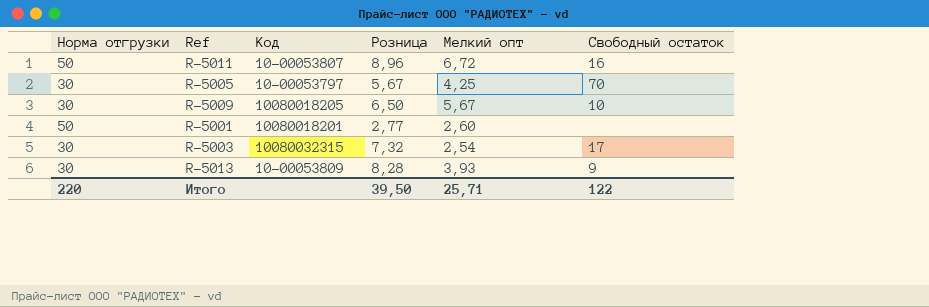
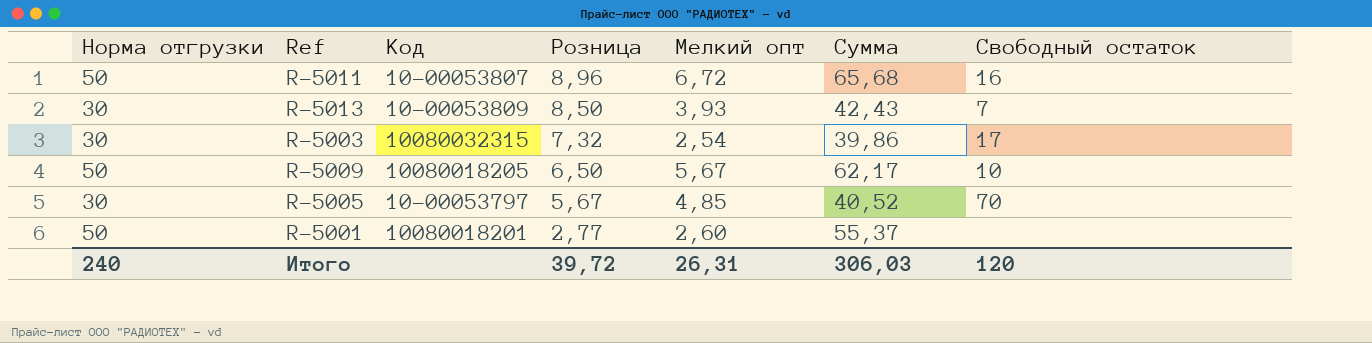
row order: none -> Розница descending
column Сумма | formula: none -> [Норма отгрузки] + [Розница] + [Мелкий опт]
R-5013 | Розница: 8,28 -> 8,50
R-5013 | Свободный остаток: 9 -> 7
R-5009 | Норма отгрузки: 30 -> 50
R-5005 | Мелкий опт: 4,25 -> 4,85
Итого | Норма отгрузки: 220 -> 240
Итого | Розница: 39,50 -> 39,72
Итого | Мелкий опт: 25,71 -> 26,31
Итого | Свободный остаток: 122 -> 120

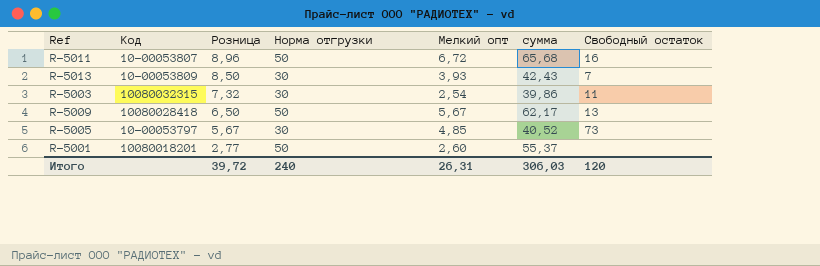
column Норма отгрузки | position: 1 -> 4
column name: Сумма -> сумма
R-5003 | Свободный остаток: 17 -> 11
R-5009 | Код: 10080018205 -> 10080028418
R-5009 | Свободный остаток: 10 -> 13
R-5005 | Свободный остаток: 70 -> 73

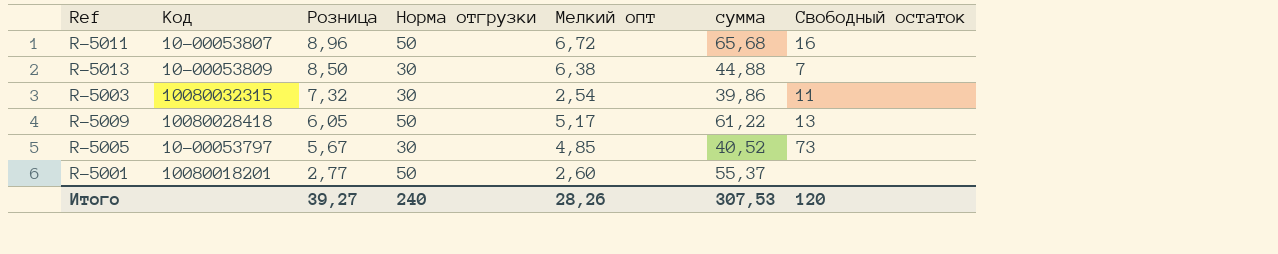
R-5013 | Мелкий опт: 3,93 -> 6,38
R-5013 | сумма: 42,43 -> 44,88
R-5009 | Розница: 6,50 -> 6,05
R-5009 | Мелкий опт: 5,67 -> 5,17
R-5009 | сумма: 62,17 -> 61,22
Итого | Розница: 39,72 -> 39,27
Итого | Мелкий опт: 26,31 -> 28,26
Итого | сумма: 306,03 -> 307,53

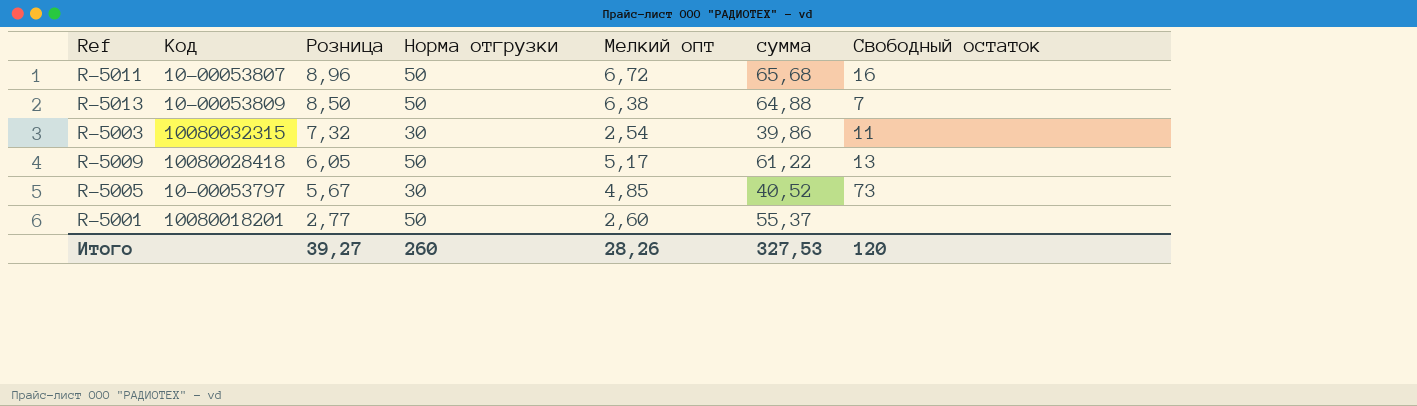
R-5013 | Норма отгрузки: 30 -> 50
R-5013 | сумма: 44,88 -> 64,88
Итого | Норма отгрузки: 240 -> 260
Итого | сумма: 307,53 -> 327,53

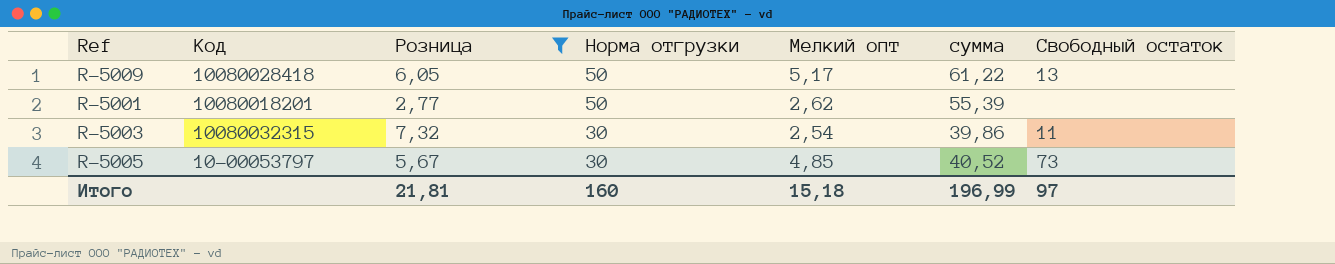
filter: none -> Розница <= 7,32
row order: Розница descending -> Норма отгрузки descending
R-5001 | Мелкий опт: 2,60 -> 2,62
R-5001 | сумма: 55,37 -> 55,39
Итого | Розница: 39,27 -> 21,81
Итого | Норма отгрузки: 260 -> 160
Итого | Мелкий опт: 28,26 -> 15,18
Итого | сумма: 327,53 -> 196,99
Итого | Свободный остаток: 120 -> 97

